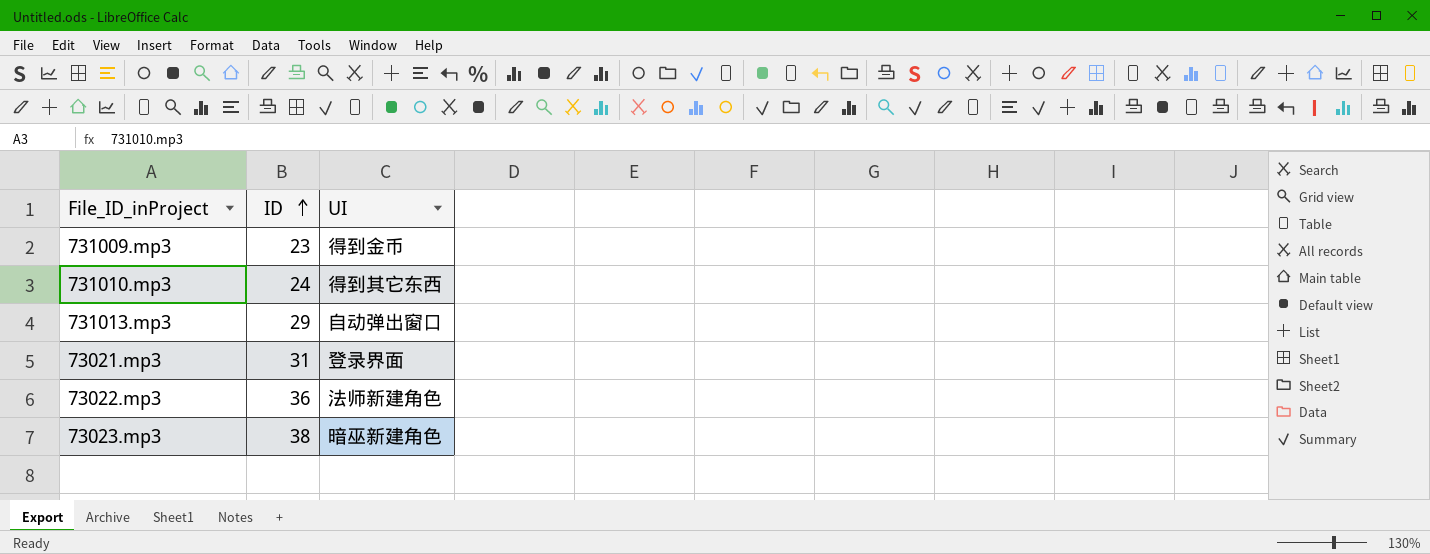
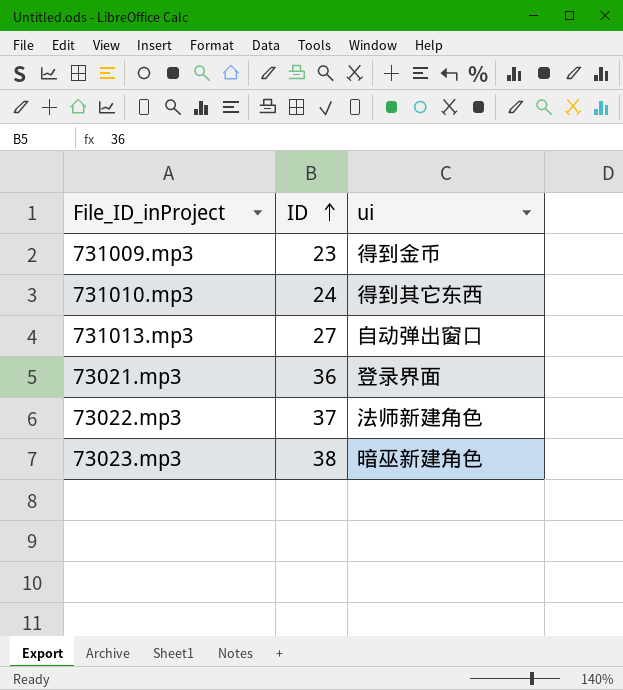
column name: UI -> ui
731013.mp3 | ID: 29 -> 27
73021.mp3 | ID: 31 -> 36
73022.mp3 | ID: 36 -> 37

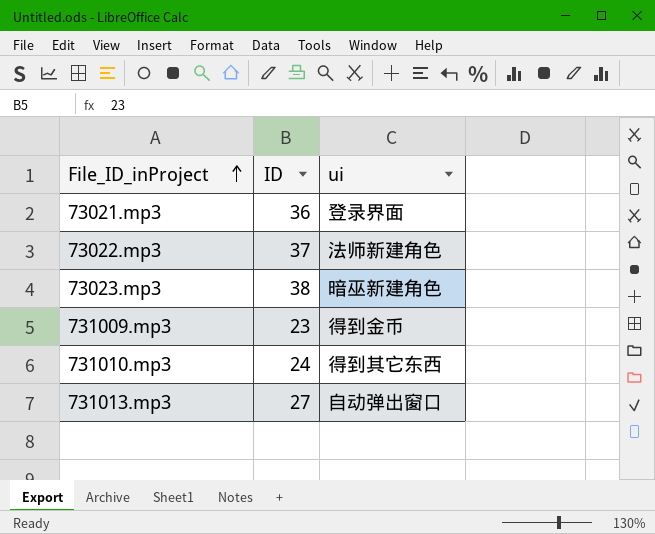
row order: ID ascending -> File_ID_inProject ascending

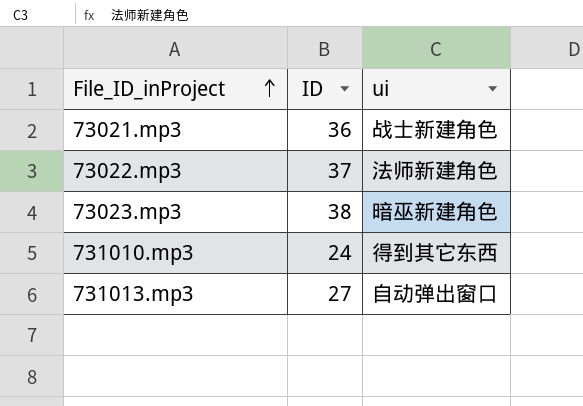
row 731009.mp3: 23 | 得到金币 -> none
73021.mp3 | ui: 登录界面 -> 战士新建角色

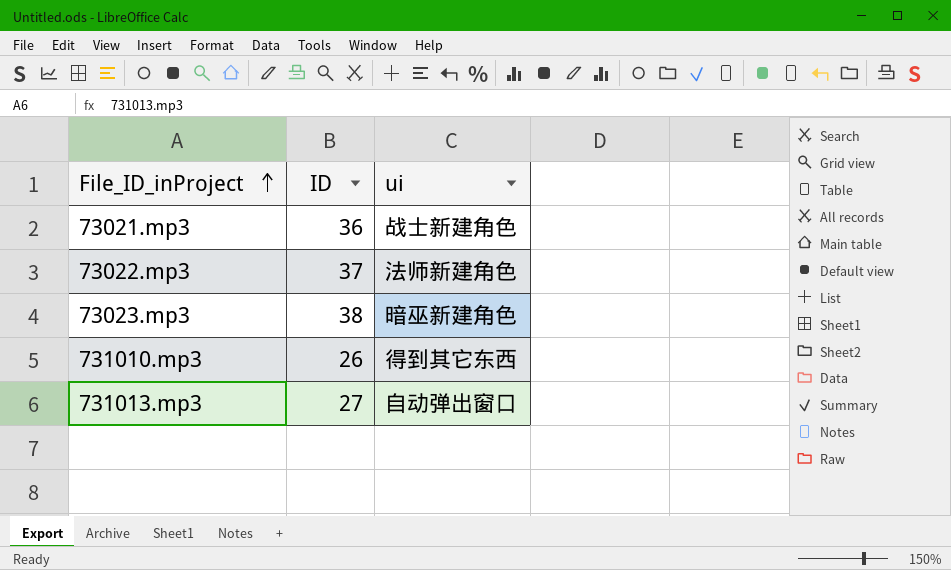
731010.mp3 | ID: 24 -> 26

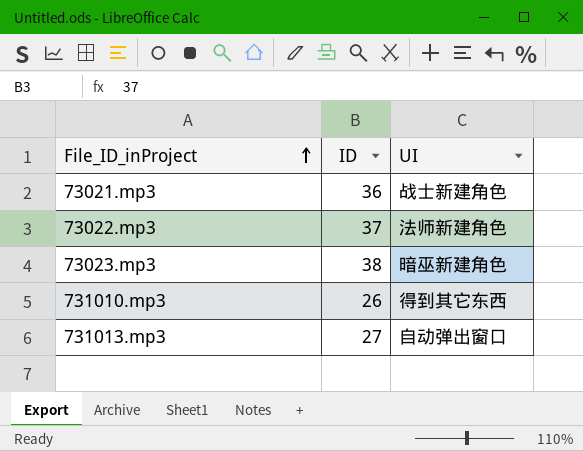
column name: ui -> UI

